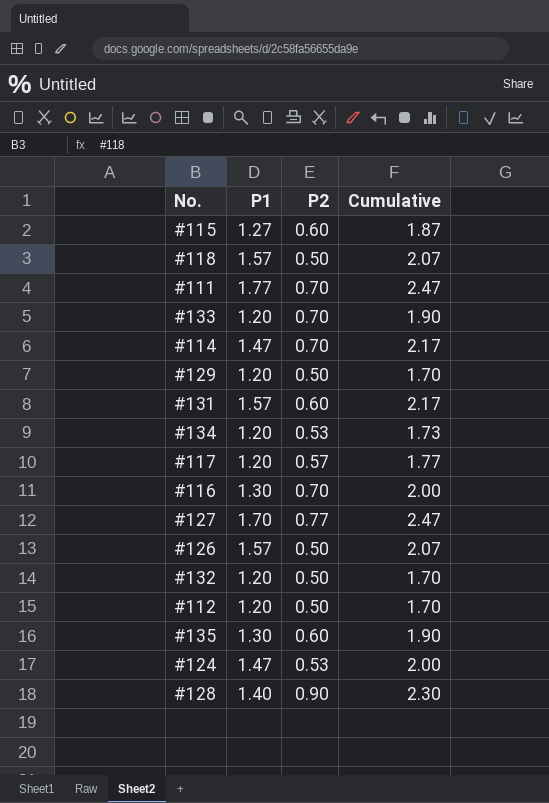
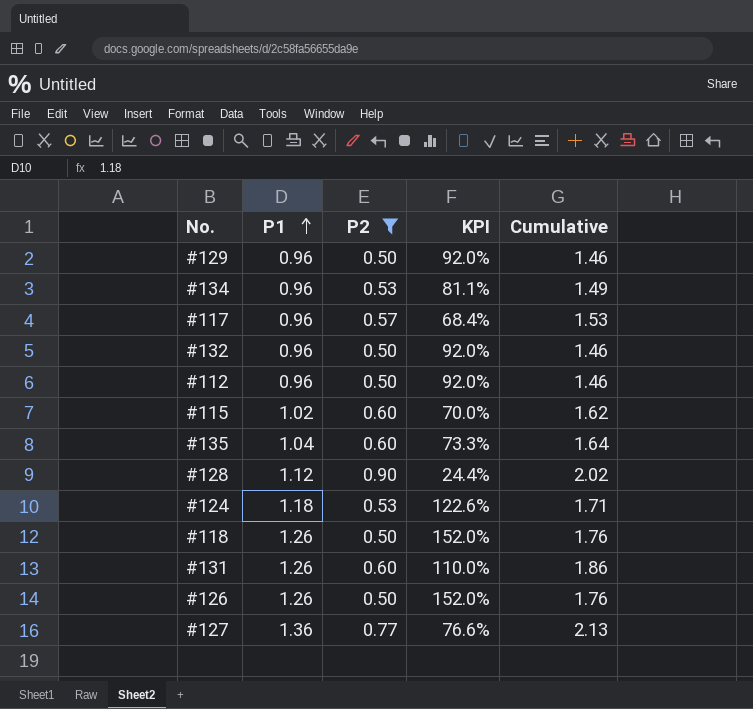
filter: none -> P2 != 0.70
row order: none -> P1 ascending
column KPI | formula: none -> ([P1] - [P2]) / [P2]
#129 | P1: 1.20 -> 0.96
#129 | Cumulative: 1.70 -> 1.46
#134 | P1: 1.20 -> 0.96
#134 | Cumulative: 1.73 -> 1.49
#117 | P1: 1.20 -> 0.96
#117 | Cumulative: 1.77 -> 1.53
#132 | P1: 1.20 -> 0.96
#132 | Cumulative: 1.70 -> 1.46
#112 | P1: 1.20 -> 0.96
#112 | Cumulative: 1.70 -> 1.46
#115 | P1: 1.27 -> 1.02
#115 | Cumulative: 1.87 -> 1.62
#135 | P1: 1.30 -> 1.04
#135 | Cumulative: 1.90 -> 1.64
#128 | P1: 1.40 -> 1.12
#128 | Cumulative: 2.30 -> 2.02
#124 | P1: 1.47 -> 1.18
#124 | Cumulative: 2.00 -> 1.71
#118 | P1: 1.57 -> 1.26
#118 | Cumulative: 2.07 -> 1.76
#131 | P1: 1.57 -> 1.26
#131 | Cumulative: 2.17 -> 1.86
#126 | P1: 1.57 -> 1.26
#126 | Cumulative: 2.07 -> 1.76
#127 | P1: 1.70 -> 1.36
#127 | Cumulative: 2.47 -> 2.13

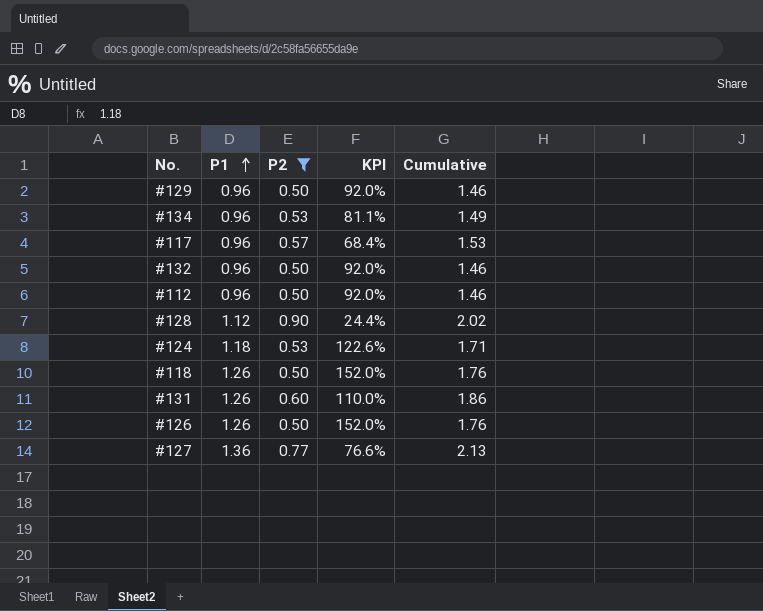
row #115: 1.02 | 0.60 | 70.0% | 1.62 -> none
row #135: 1.04 | 0.60 | 73.3% | 1.64 -> none

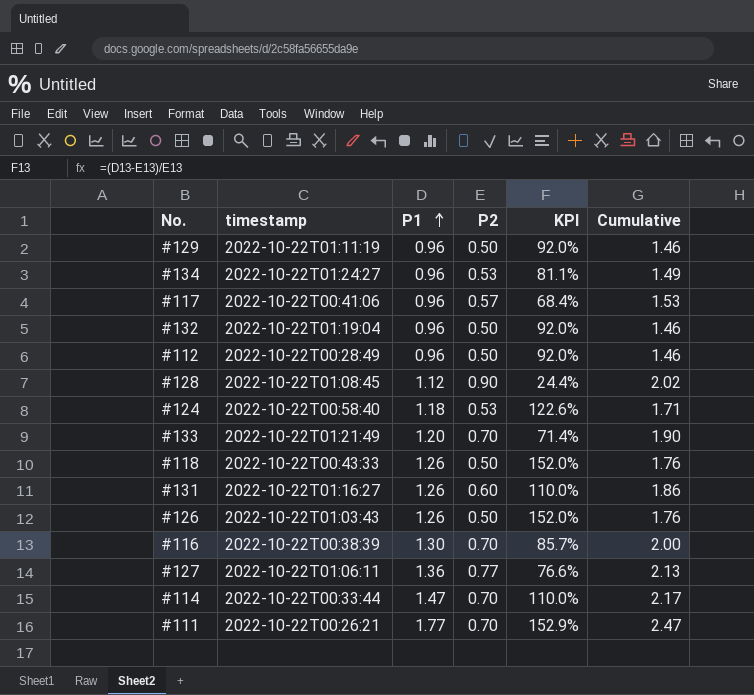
filter: P2 != 0.70 -> none
column timestamp | position: none -> 2

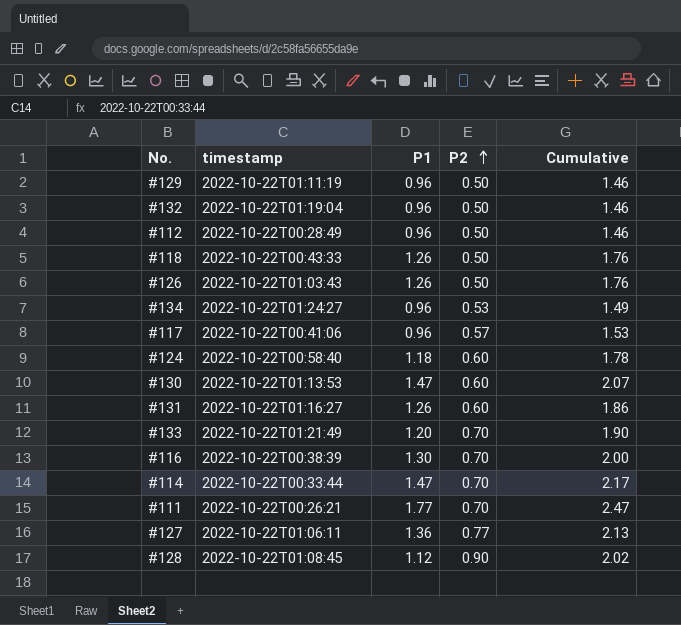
row order: P1 ascending -> P2 ascending
column KPI | formula: ([P1] - [P2]) / [P2] -> none
#124 | P2: 0.53 -> 0.60
#124 | Cumulative: 1.71 -> 1.78
row #130: none -> 2022-10-22T01:13:53 | 1.47 | 0.60 | 2.07

